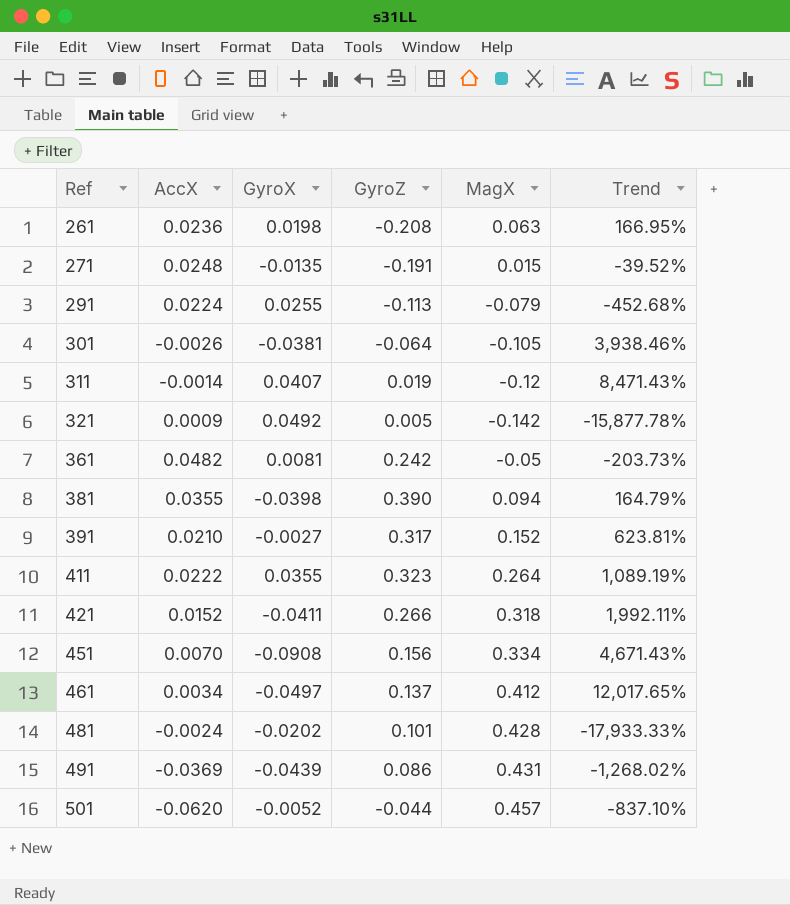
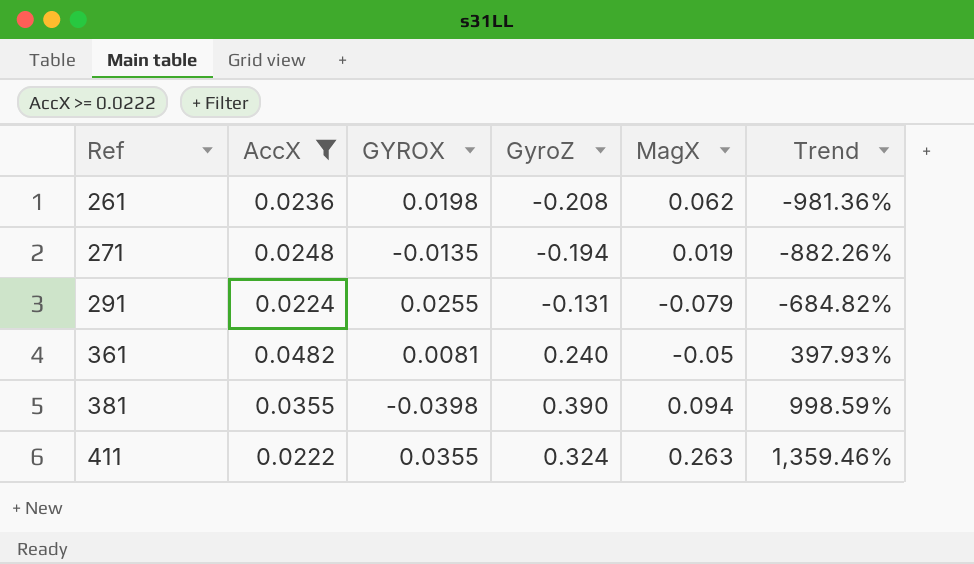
filter: none -> AccX >= 0.0222
column name: GyroX -> GYROX
column Trend | formula: ([MagX] - [AccX]) / [AccX] -> ([GyroZ] - [AccX]) / [AccX]
261 | MagX: 0.063 -> 0.062
271 | GyroZ: -0.191 -> -0.194
271 | MagX: 0.015 -> 0.019
291 | GyroZ: -0.113 -> -0.131
361 | GyroZ: 0.242 -> 0.240
411 | GyroZ: 0.323 -> 0.324
411 | MagX: 0.264 -> 0.263

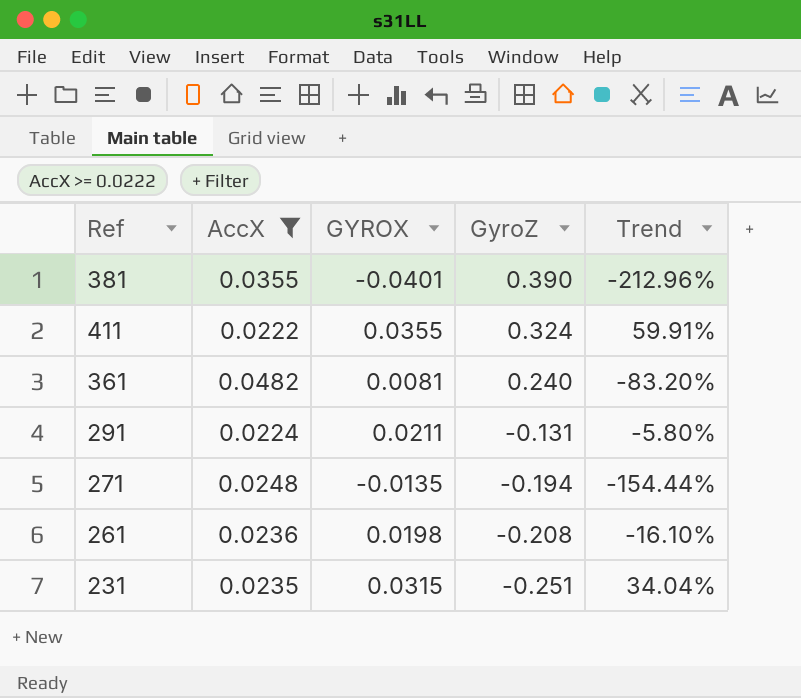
row order: Ref ascending -> GyroZ descending
column MagX | position: 5 -> none
column Trend | formula: ([GyroZ] - [AccX]) / [AccX] -> ([GYROX] - [AccX]) / [AccX]
381 | GYROX: -0.0398 -> -0.0401
291 | GYROX: 0.0255 -> 0.0211
row 231: none -> 0.0235 | 0.0315 | -0.251 | 34.04%

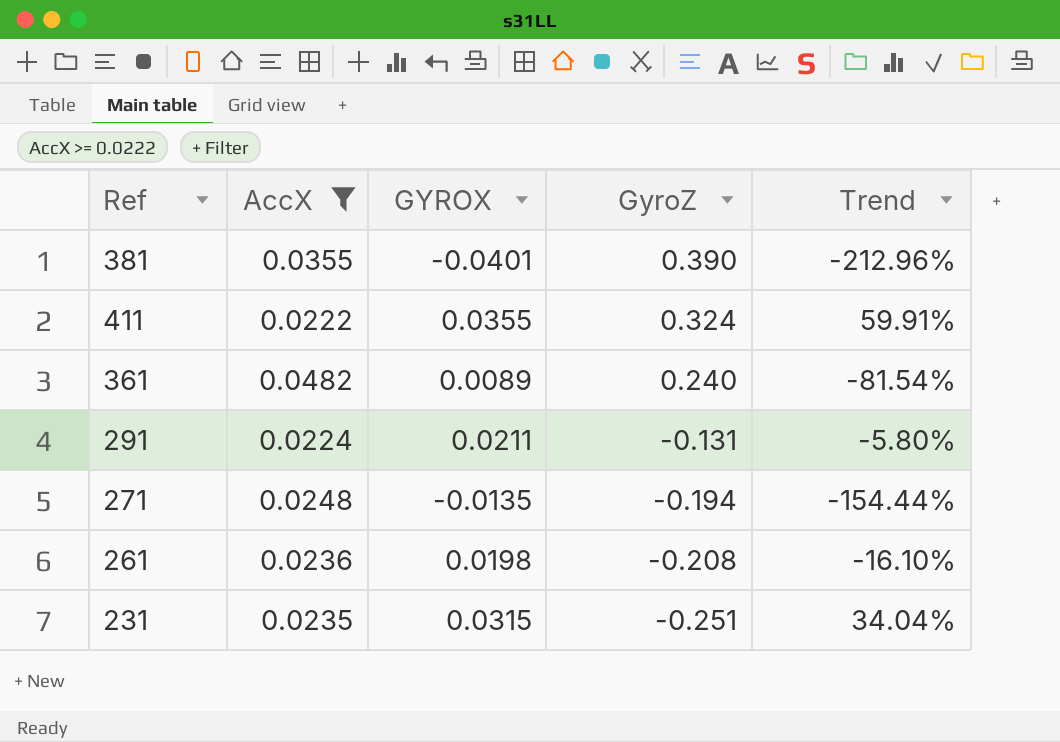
361 | GYROX: 0.0081 -> 0.0089
361 | Trend: -83.20% -> -81.54%

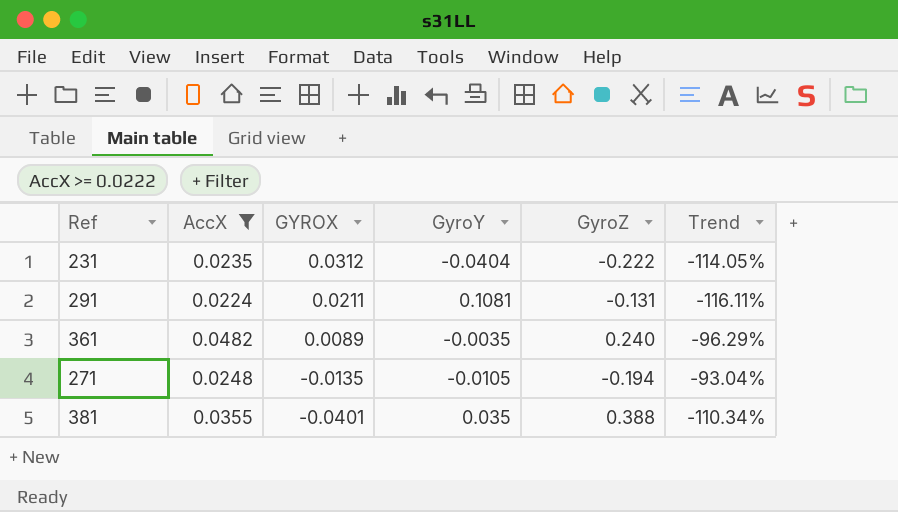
row order: GyroZ descending -> GYROX descending
column GyroY | position: none -> 4
column Trend | formula: ([GYROX] - [AccX]) / [AccX] -> ([GYROX] - [GyroZ]) / [GyroZ]
row 411: 0.0222 | 0.0355 | 0.324 | 59.91% -> none
row 261: 0.0236 | 0.0198 | -0.208 | -16.10% -> none
231 | GYROX: 0.0315 -> 0.0312
231 | GyroZ: -0.251 -> -0.222
381 | GyroZ: 0.390 -> 0.388

